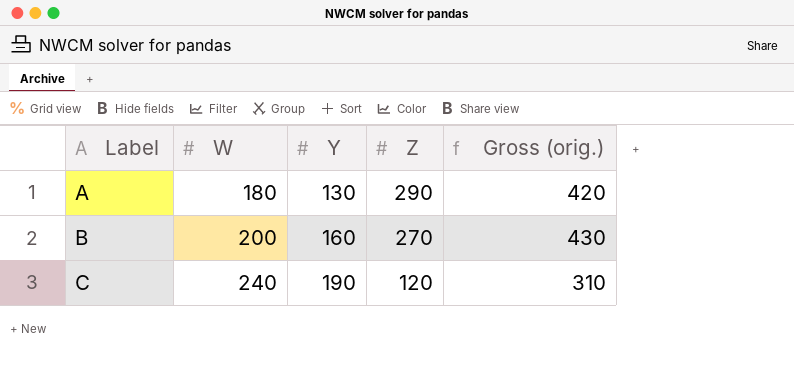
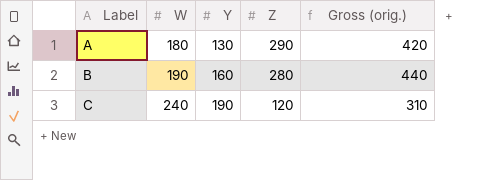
B | W: 200 -> 190
B | Z: 270 -> 280
B | Gross (orig.): 430 -> 440

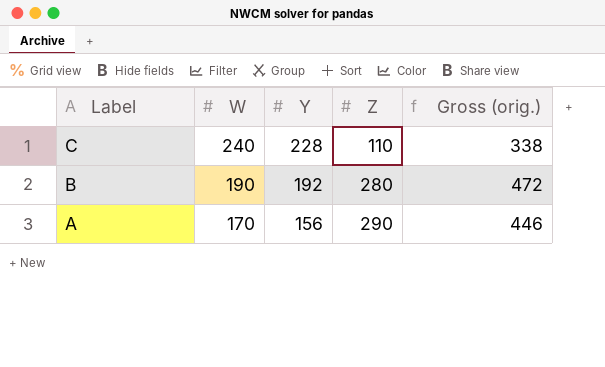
row order: Label ascending -> Label descending
C | Y: 190 -> 228
C | Z: 120 -> 110
C | Gross (orig.): 310 -> 338
B | Y: 160 -> 192
B | Gross (orig.): 440 -> 472
A | W: 180 -> 170
A | Y: 130 -> 156
A | Gross (orig.): 420 -> 446

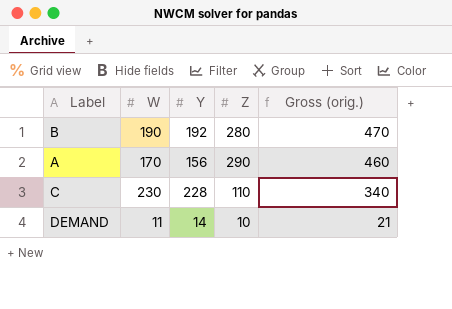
row order: Label descending -> Gross (orig.) descending
column Gross (orig.) | formula: [Y] + [Z] -> [W] + [Z]
C | W: 240 -> 230
row DEMAND: none -> 11 | 14 | 10 | 21

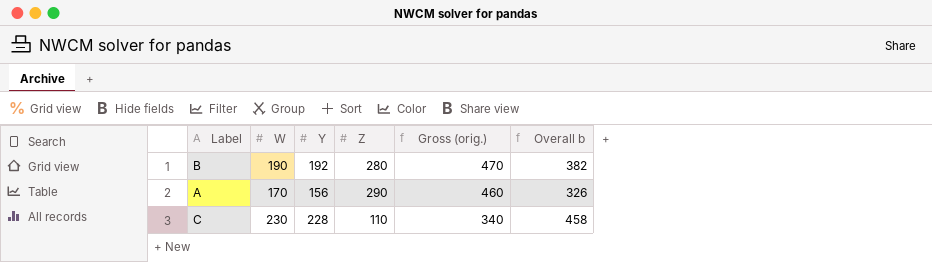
column Overall b | formula: none -> [W] + [Y]
row DEMAND: 11 | 14 | 10 | 21 -> none

